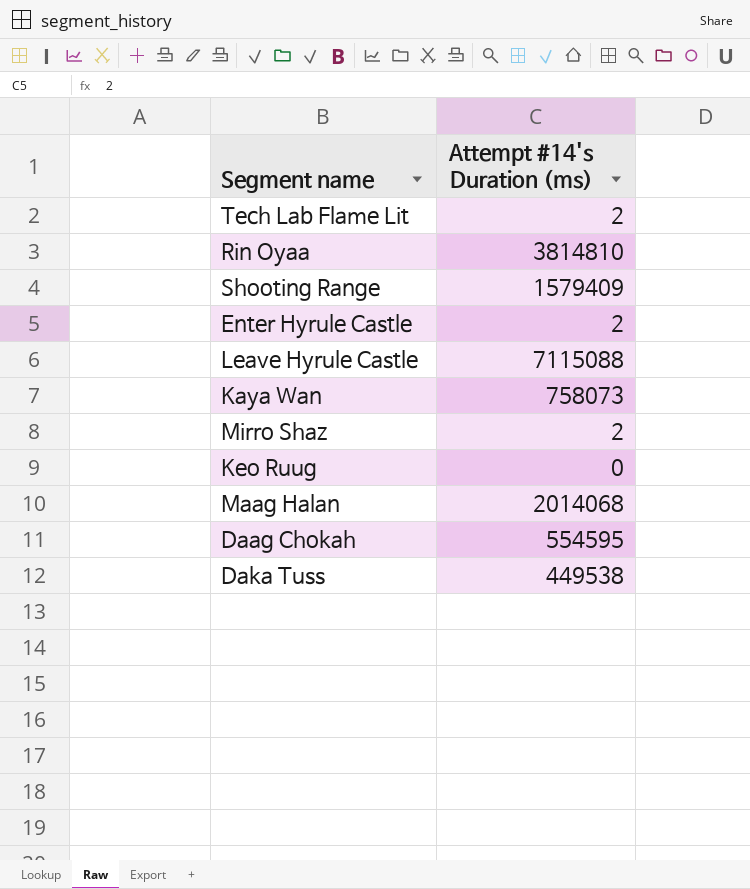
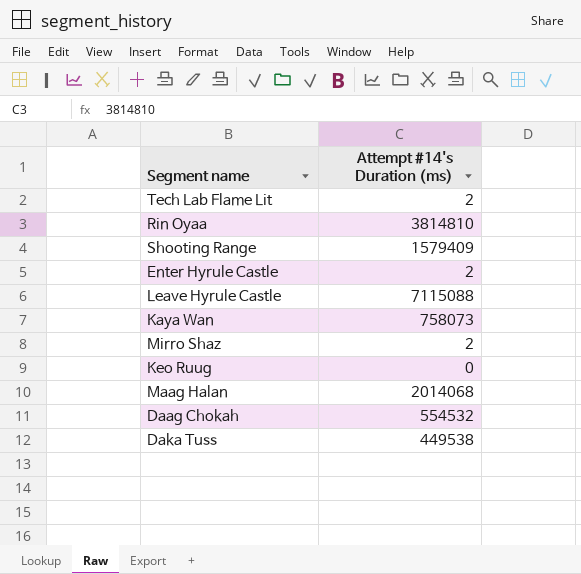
Daag Chokah | Attempt #14's Duration (ms): 554595 -> 554532

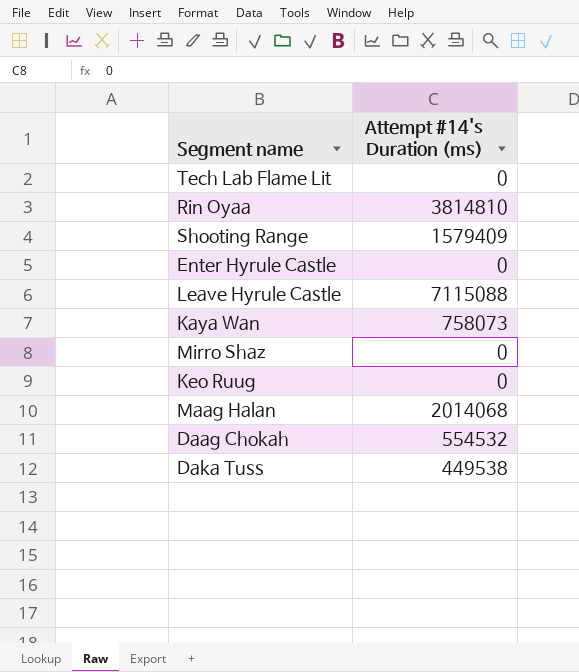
Tech Lab Flame Lit | Attempt #14's Duration (ms): 2 -> 0
Enter Hyrule Castle | Attempt #14's Duration (ms): 2 -> 0
Mirro Shaz | Attempt #14's Duration (ms): 2 -> 0

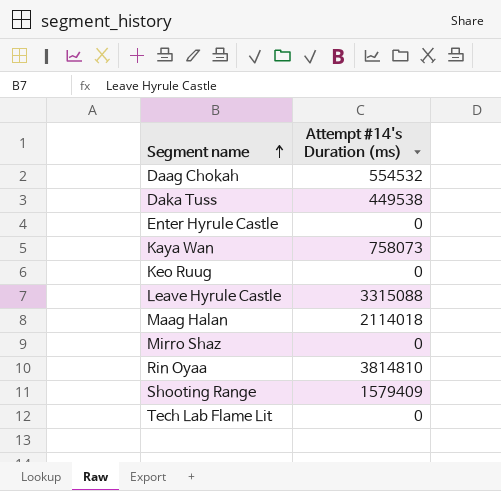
row order: none -> Segment name ascending
Leave Hyrule Castle | Attempt #14's Duration (ms): 7115088 -> 3315088
Maag Halan | Attempt #14's Duration (ms): 2014068 -> 2114018

